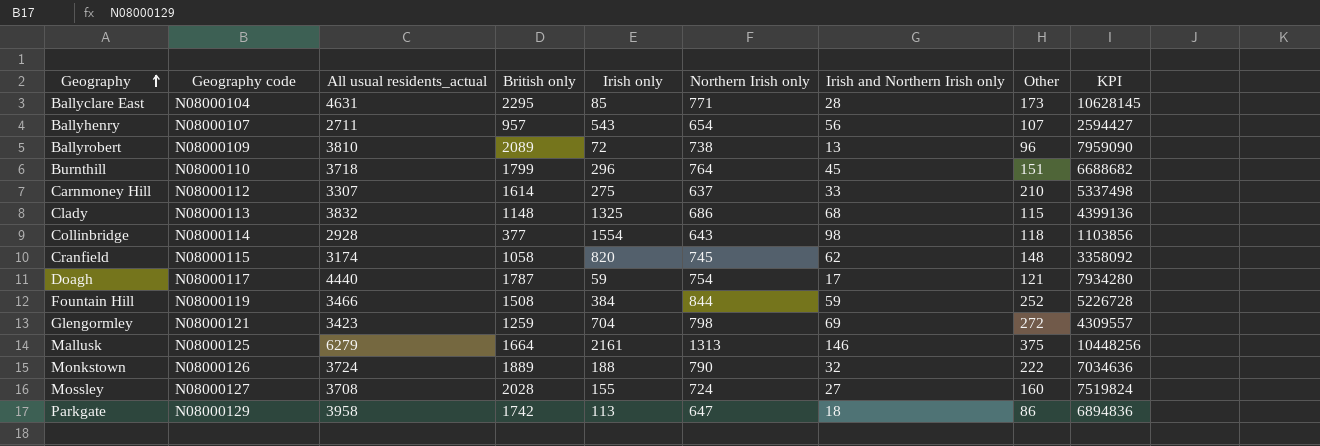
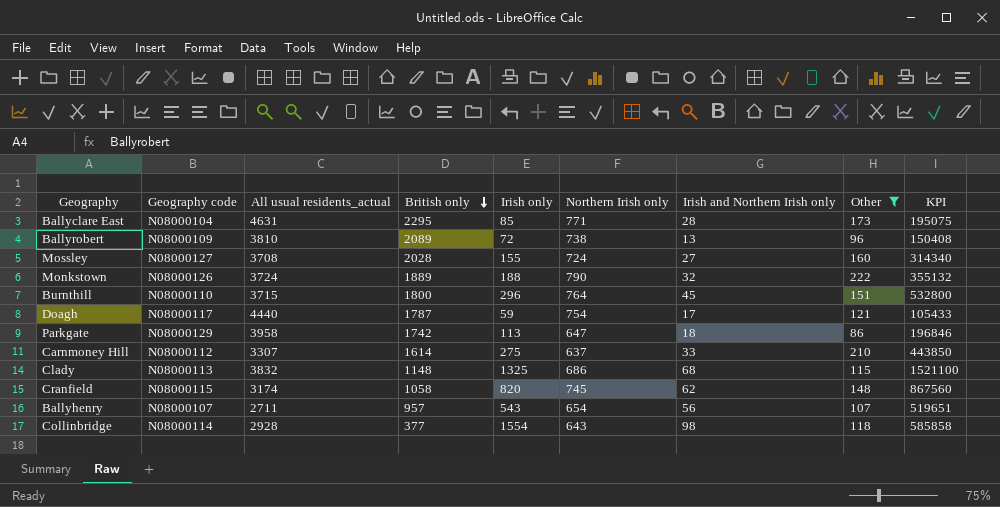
filter: none -> Other <= 222
row order: Geography ascending -> British only descending
column KPI | formula: [All usual residents_actual] * [British only] -> [British only] * [Irish only]
Burnthill | All usual residents_actual: 3718 -> 3715
Burnthill | British only: 1799 -> 1800

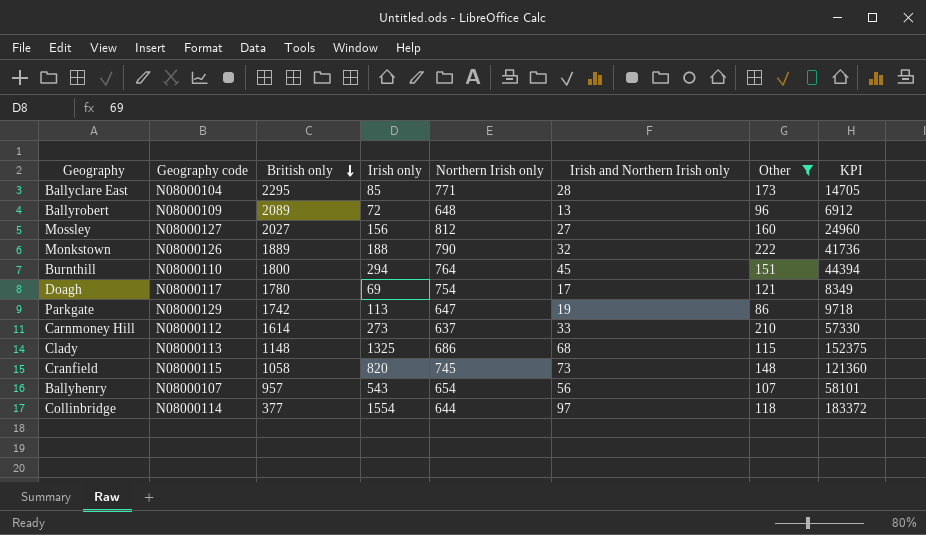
column All usual residents_actual | position: 3 -> none
column KPI | formula: [British only] * [Irish only] -> [Irish only] * [Other]
Ballyrobert | Northern Irish only: 738 -> 648
Mossley | British only: 2028 -> 2027
Mossley | Irish only: 155 -> 156
Mossley | Northern Irish only: 724 -> 812
Burnthill | Irish only: 296 -> 294
Doagh | British only: 1787 -> 1780
Doagh | Irish only: 59 -> 69
Parkgate | Irish and Northern Irish only: 18 -> 19
Carnmoney Hill | Irish only: 275 -> 273
Cranfield | Irish and Northern Irish only: 62 -> 73
Collinbridge | Northern Irish only: 643 -> 644
Collinbridge | Irish and Northern Irish only: 98 -> 97

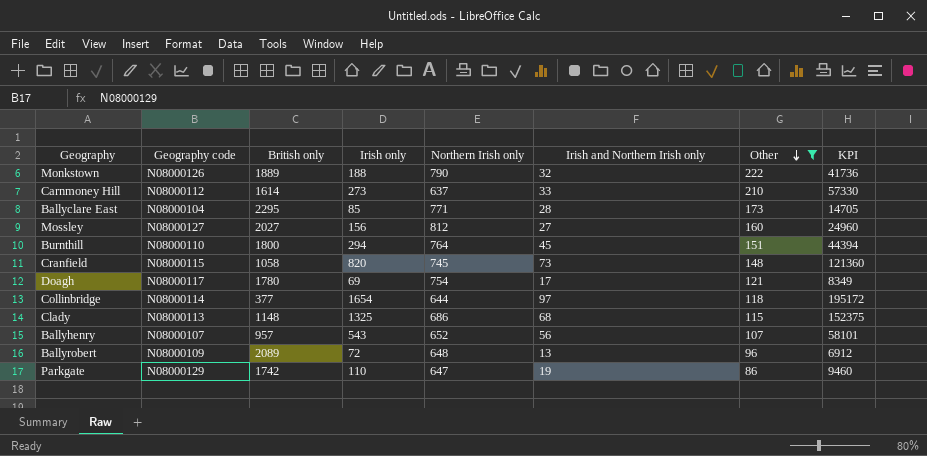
row order: British only descending -> Other descending
Collinbridge | Irish only: 1554 -> 1654
Collinbridge | KPI: 183372 -> 195172
Ballyhenry | Northern Irish only: 654 -> 652
Parkgate | Irish only: 113 -> 110
Parkgate | KPI: 9718 -> 9460

